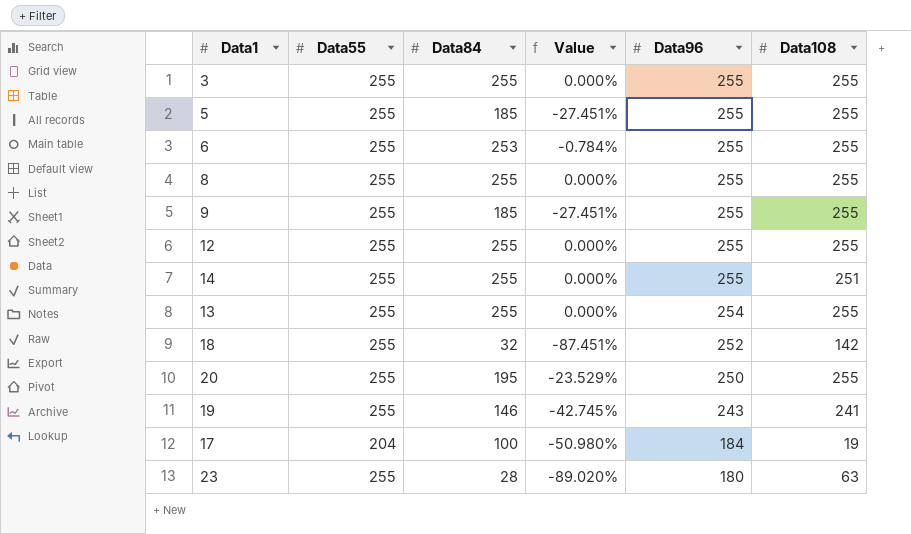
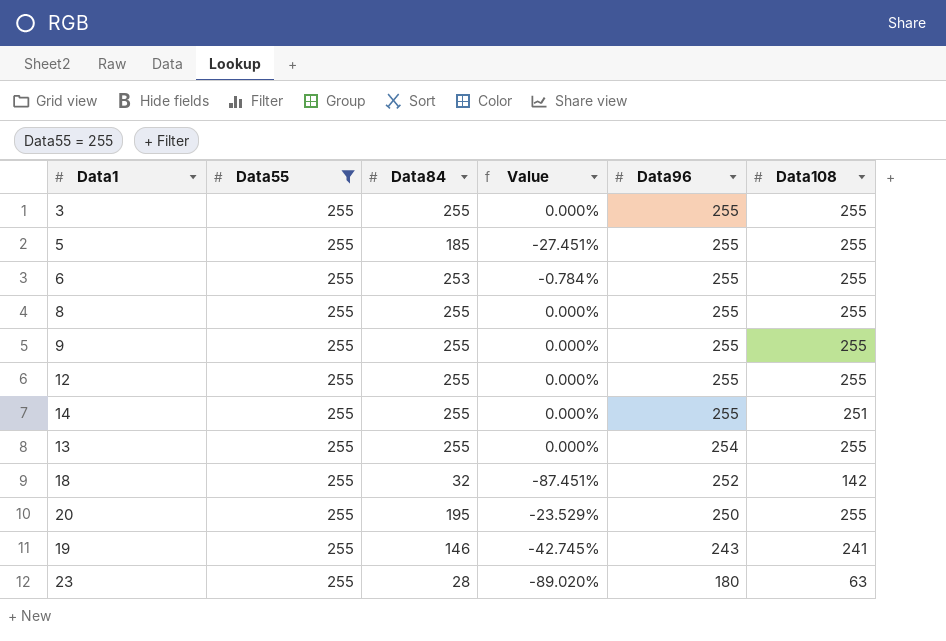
filter: none -> Data55 = 255
9 | Data84: 185 -> 255
9 | Value: -27.451% -> 0.000%

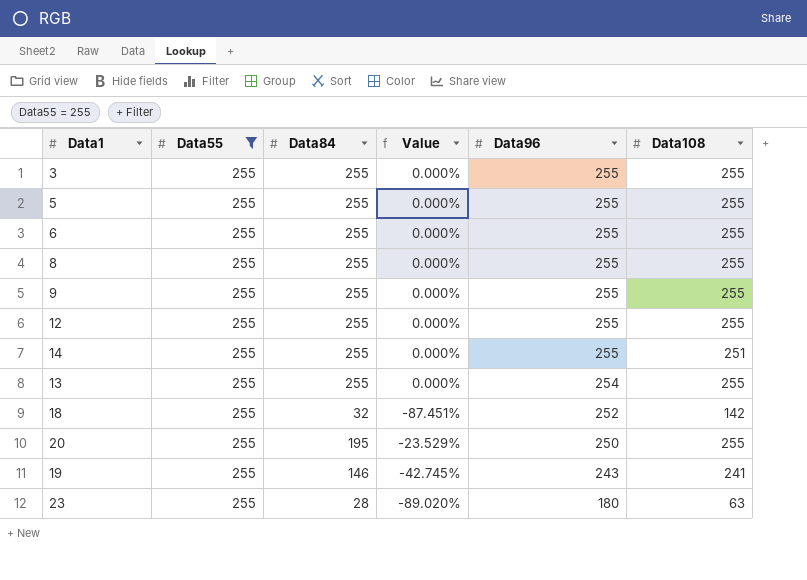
5 | Data84: 185 -> 255
5 | Value: -27.451% -> 0.000%
6 | Data84: 253 -> 255
6 | Value: -0.784% -> 0.000%

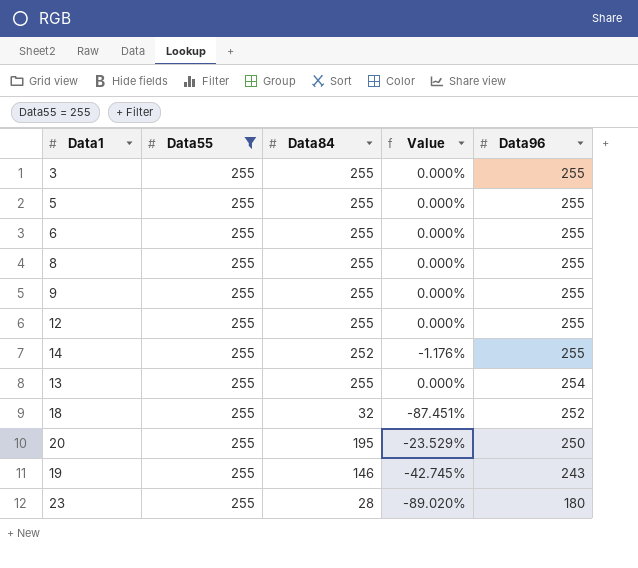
column Data108 | position: 6 -> none
14 | Data84: 255 -> 252
14 | Value: 0.000% -> -1.176%

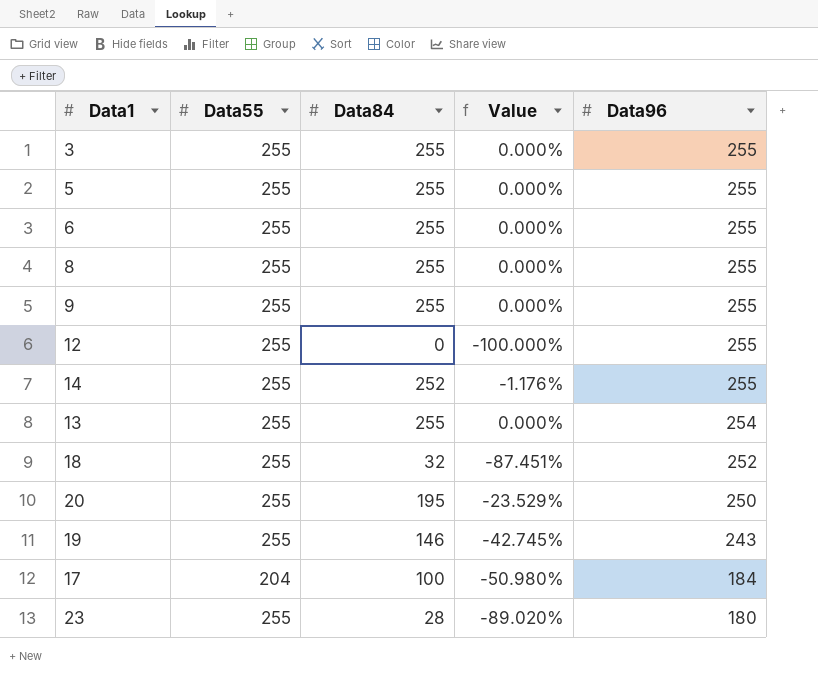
filter: Data55 = 255 -> none
12 | Data84: 255 -> 0
12 | Value: 0.000% -> -100.000%

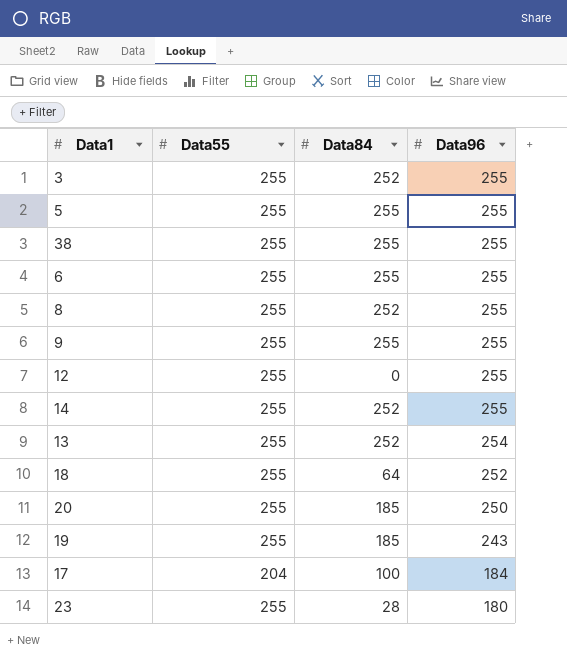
column Value | formula: ([Data84] - [Data55]) / [Data55] -> none
3 | Data84: 255 -> 252
row 38: none -> 255 | 255 | 255
8 | Data84: 255 -> 252
13 | Data84: 255 -> 252
18 | Data84: 32 -> 64
20 | Data84: 195 -> 185
19 | Data84: 146 -> 185

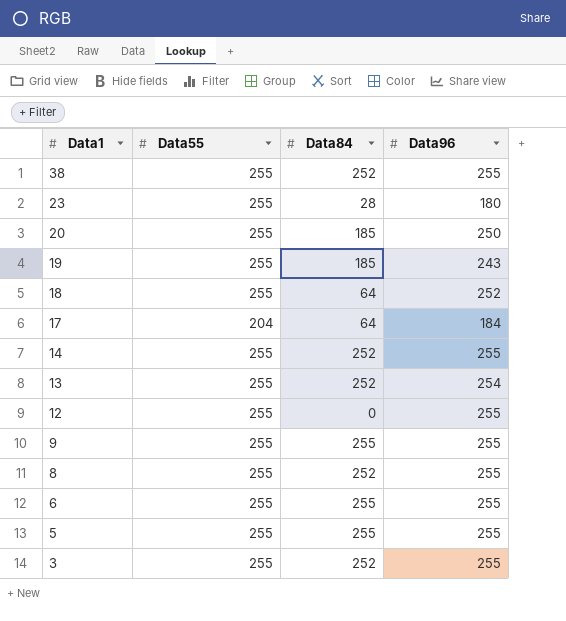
row order: Data96 descending -> Data1 descending
38 | Data84: 255 -> 252
17 | Data84: 100 -> 64

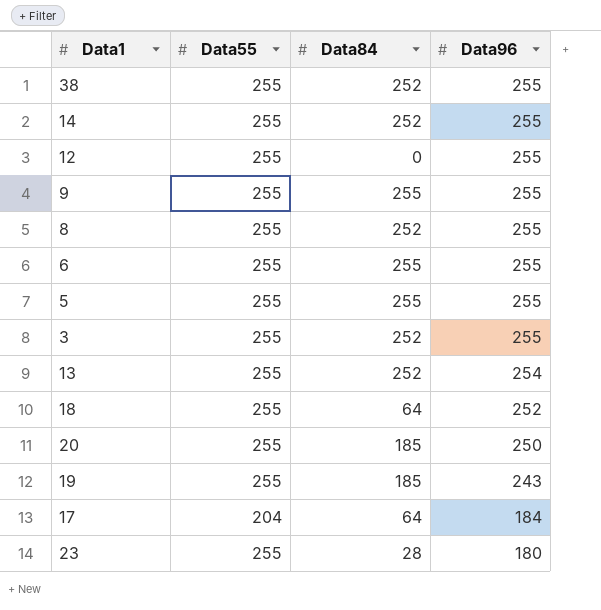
row order: Data1 descending -> Data96 descending

